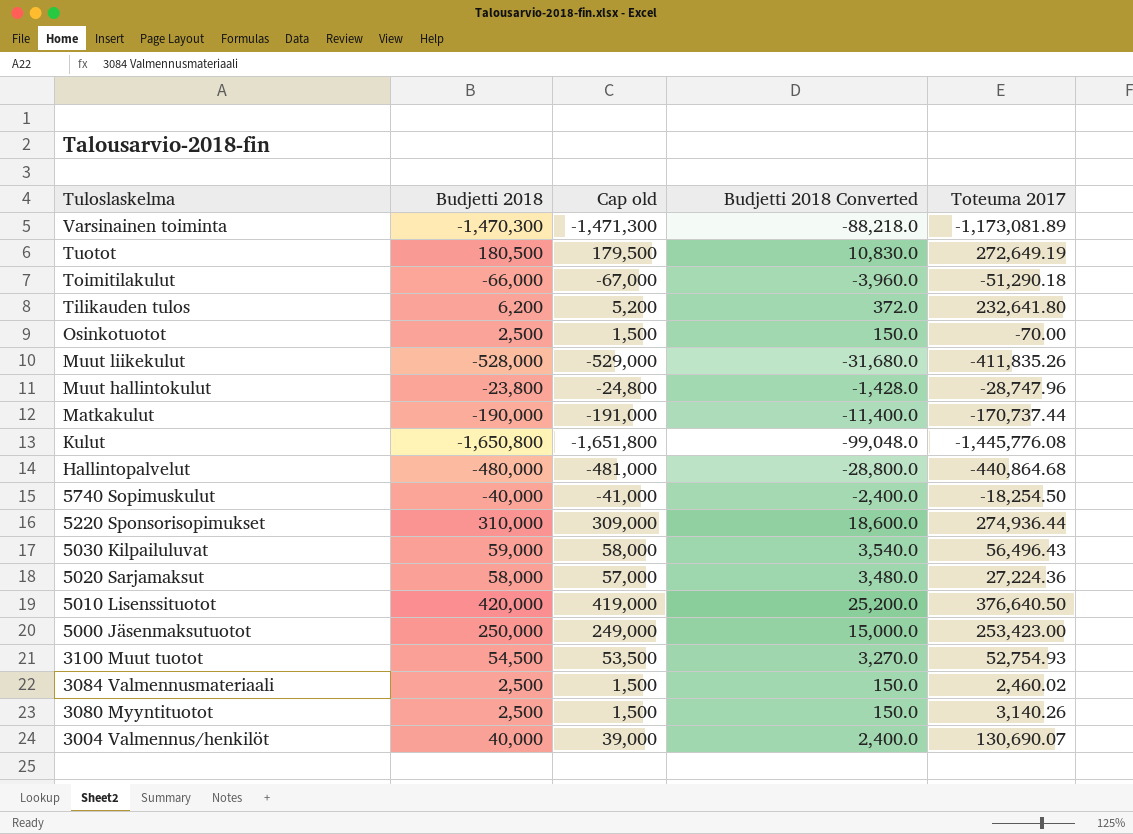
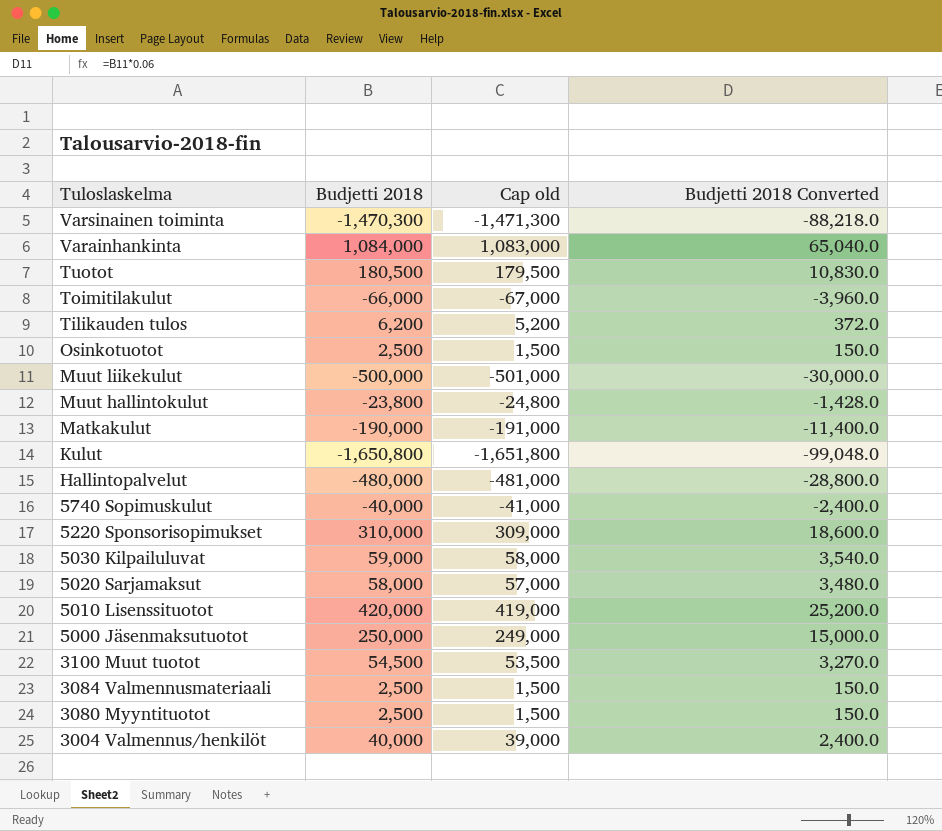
column Toteuma 2017 | position: 5 -> none
row Varainhankinta: none -> 1,084,000 | 1,083,000 | 65,040.0
Muut liikekulut | Budjetti 2018: -528,000 -> -500,000
Muut liikekulut | Cap old: -529,000 -> -501,000
Muut liikekulut | Budjetti 2018 Converted: -31,680.0 -> -30,000.0

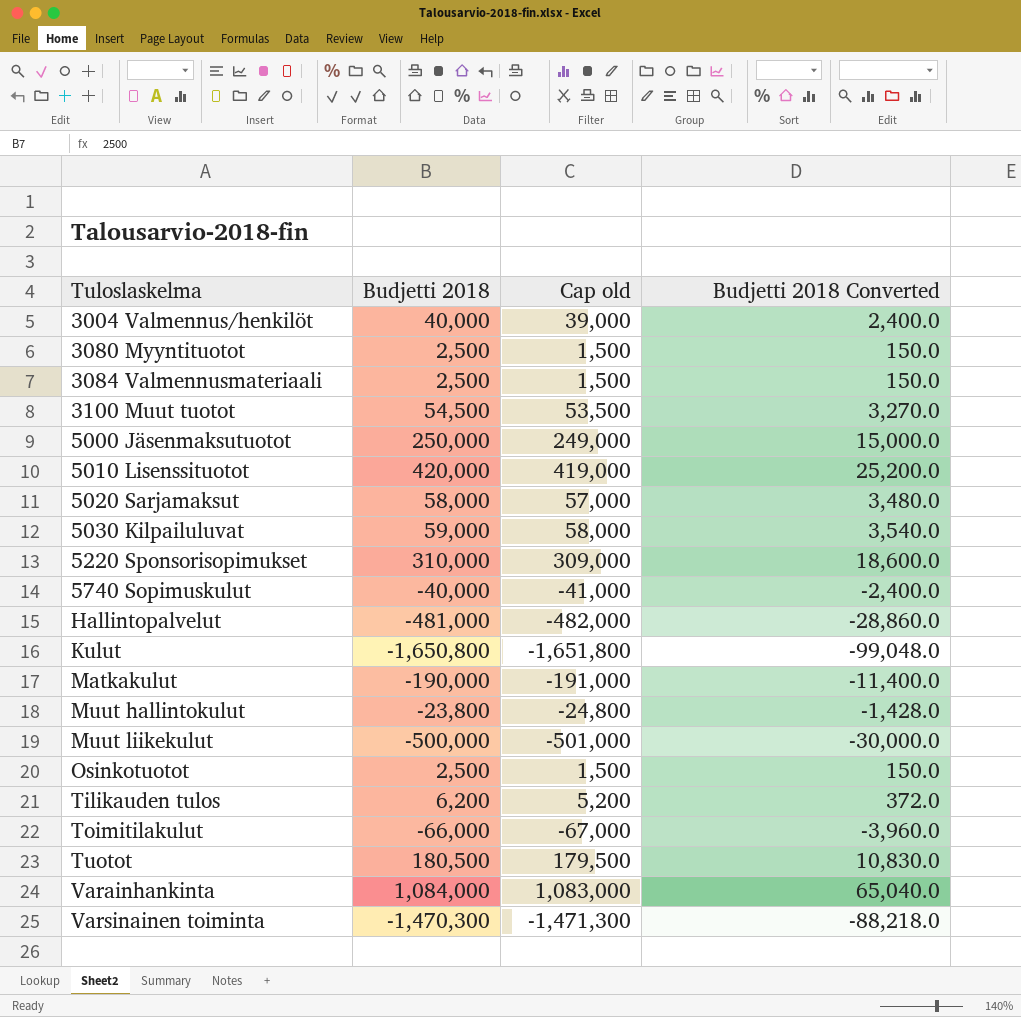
row order: Tuloslaskelma descending -> Tuloslaskelma ascending
Hallintopalvelut | Budjetti 2018: -480,000 -> -481,000
Hallintopalvelut | Cap old: -481,000 -> -482,000
Hallintopalvelut | Budjetti 2018 Converted: -28,800.0 -> -28,860.0

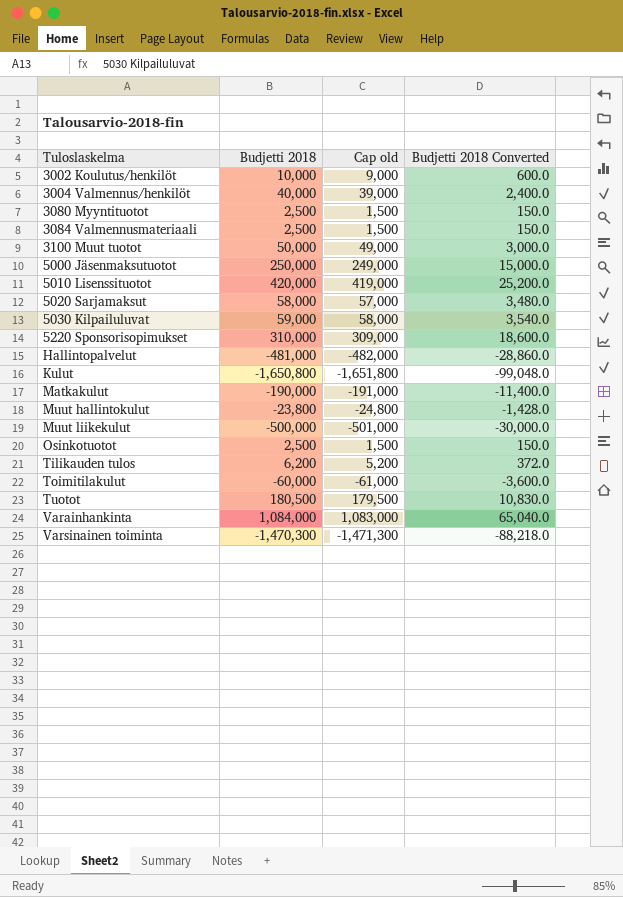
row 5740 Sopimuskulut: -40,000 | -41,000 | -2,400.0 -> none
row 3002 Koulutus/henkilöt: none -> 10,000 | 9,000 | 600.0
3100 Muut tuotot | Budjetti 2018: 54,500 -> 50,000
3100 Muut tuotot | Cap old: 53,500 -> 49,000
3100 Muut tuotot | Budjetti 2018 Converted: 3,270.0 -> 3,000.0
Toimitilakulut | Budjetti 2018: -66,000 -> -60,000
Toimitilakulut | Cap old: -67,000 -> -61,000
Toimitilakulut | Budjetti 2018 Converted: -3,960.0 -> -3,600.0

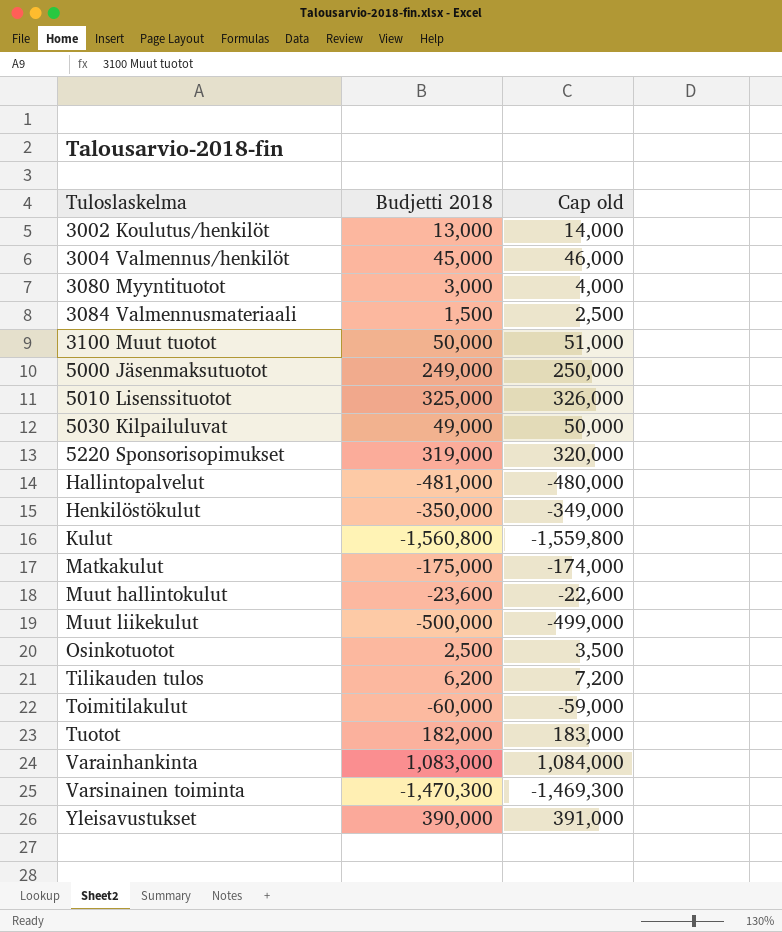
column Budjetti 2018 Converted | formula: [Budjetti 2018] * 0.06 -> none
column Cap old | formula: [Budjetti 2018] - 1000 -> [Budjetti 2018] + 1000
row 5020 Sarjamaksut: 58,000 | 57,000 | 3,480.0 -> none
3002 Koulutus/henkilöt | Budjetti 2018: 10,000 -> 13,000
3004 Valmennus/henkilöt | Budjetti 2018: 40,000 -> 45,000
3080 Myyntituotot | Budjetti 2018: 2,500 -> 3,000
3084 Valmennusmateriaali | Budjetti 2018: 2,500 -> 1,500
5000 Jäsenmaksutuotot | Budjetti 2018: 250,000 -> 249,000
5010 Lisenssituotot | Budjetti 2018: 420,000 -> 325,000
5030 Kilpailuluvat | Budjetti 2018: 59,000 -> 49,000
5220 Sponsorisopimukset | Budjetti 2018: 310,000 -> 319,000
row Henkilöstökulut: none -> -350,000 | -349,000
Kulut | Budjetti 2018: -1,650,800 -> -1,560,800
Matkakulut | Budjetti 2018: -190,000 -> -175,000
Muut hallintokulut | Budjetti 2018: -23,800 -> -23,600
Tuotot | Budjetti 2018: 180,500 -> 182,000
Varainhankinta | Budjetti 2018: 1,084,000 -> 1,083,000
row Yleisavustukset: none -> 390,000 | 391,000

